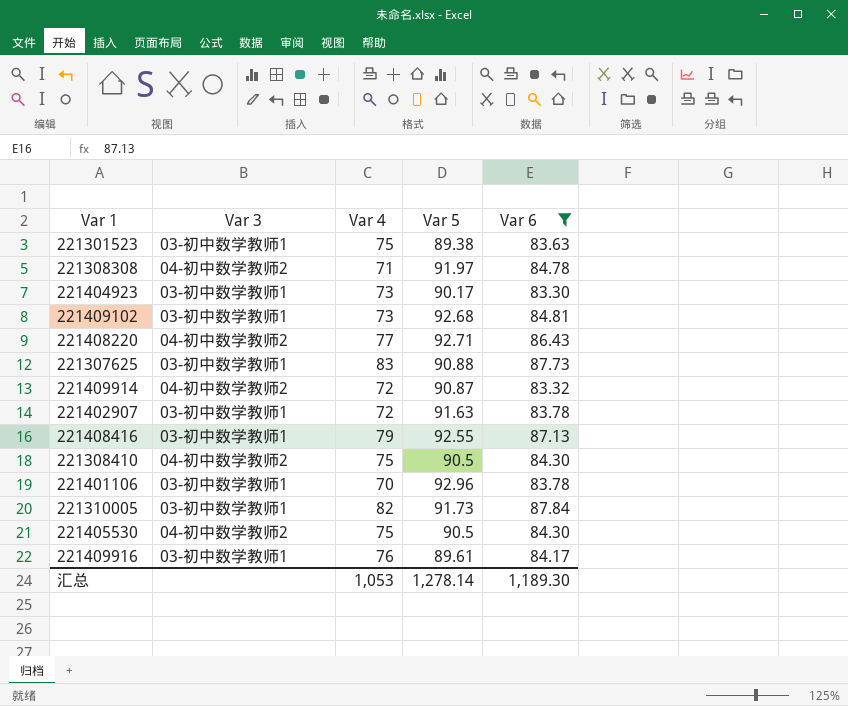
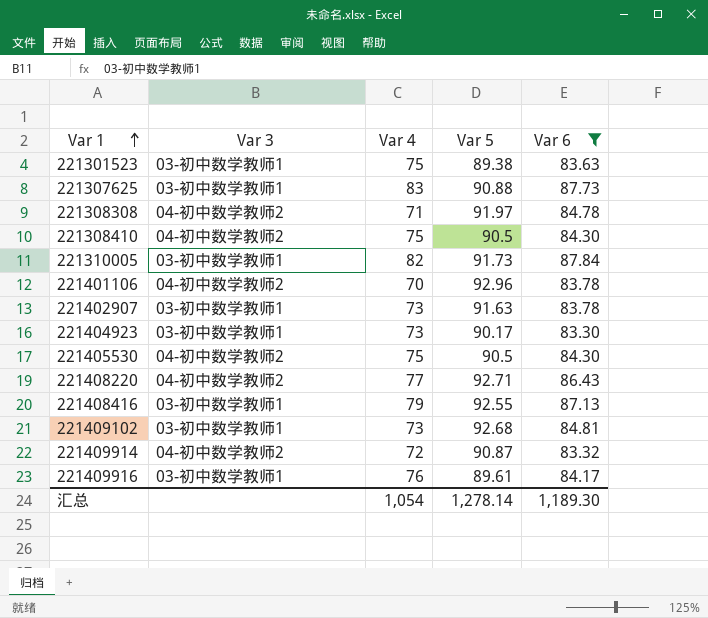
row order: none -> Var 1 ascending
221401106 | Var 3: 03-初中数学教师1 -> 04-初中数学教师2
221402907 | Var 4: 72 -> 73
汇总 | Var 4: 1,053 -> 1,054

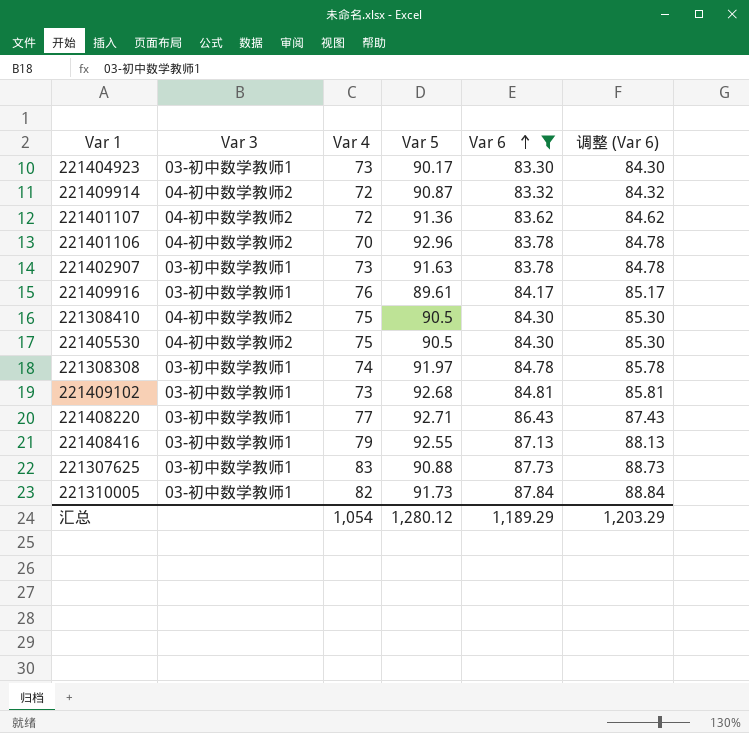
row order: Var 1 ascending -> Var 6 ascending
column 调整 (Var 6) | formula: none -> [Var 6] + 1
row 221301523: 03-初中数学教师1 | 75 | 89.38 | 83.63 -> none
row 221401107: none -> 04-初中数学教师2 | 72 | 91.36 | 83.62 | 84.62
221308308 | Var 3: 04-初中数学教师2 -> 03-初中数学教师1
221308308 | Var 4: 71 -> 74
221408220 | Var 3: 04-初中数学教师2 -> 03-初中数学教师1
汇总 | Var 5: 1,278.14 -> 1,280.12
汇总 | Var 6: 1,189.30 -> 1,189.29

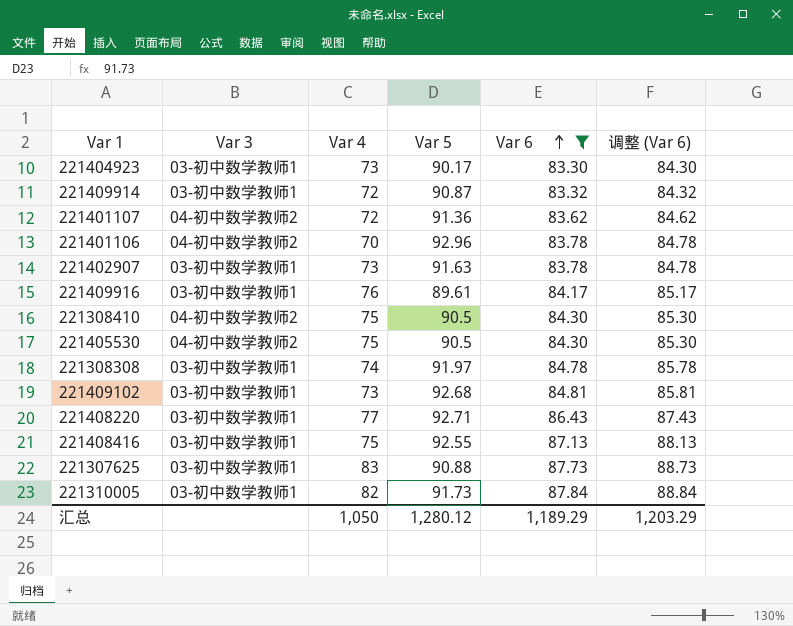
221409914 | Var 3: 04-初中数学教师2 -> 03-初中数学教师1
221408416 | Var 4: 79 -> 75
汇总 | Var 4: 1,054 -> 1,050

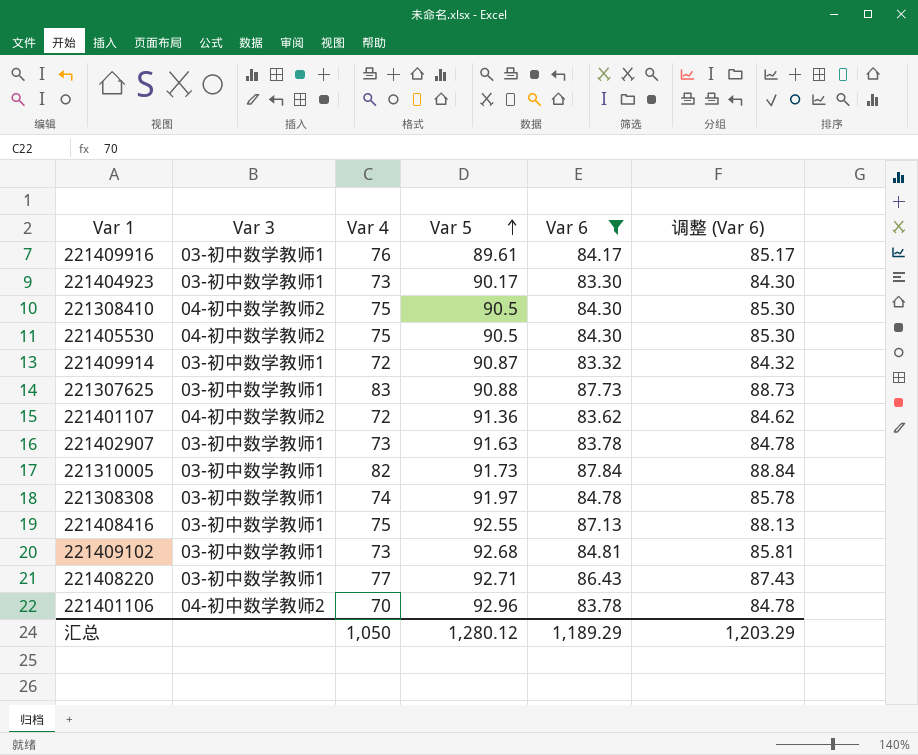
row order: Var 6 ascending -> Var 5 ascending

